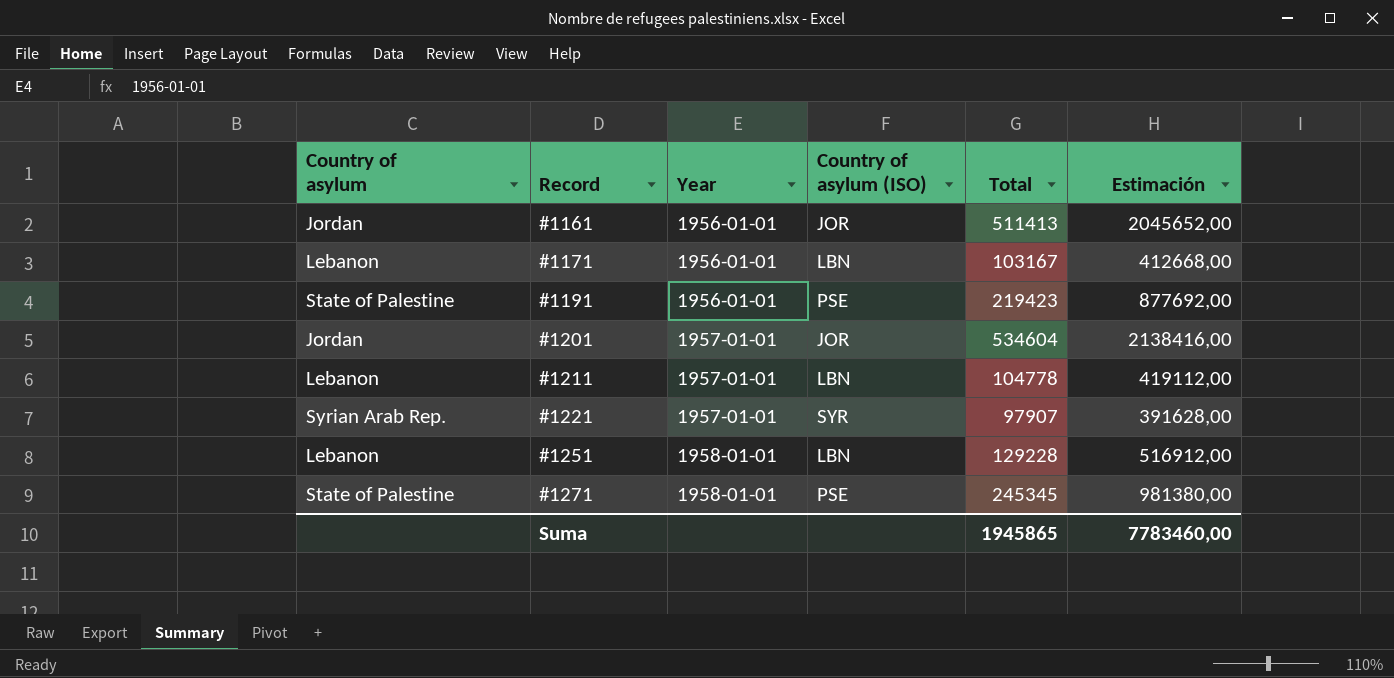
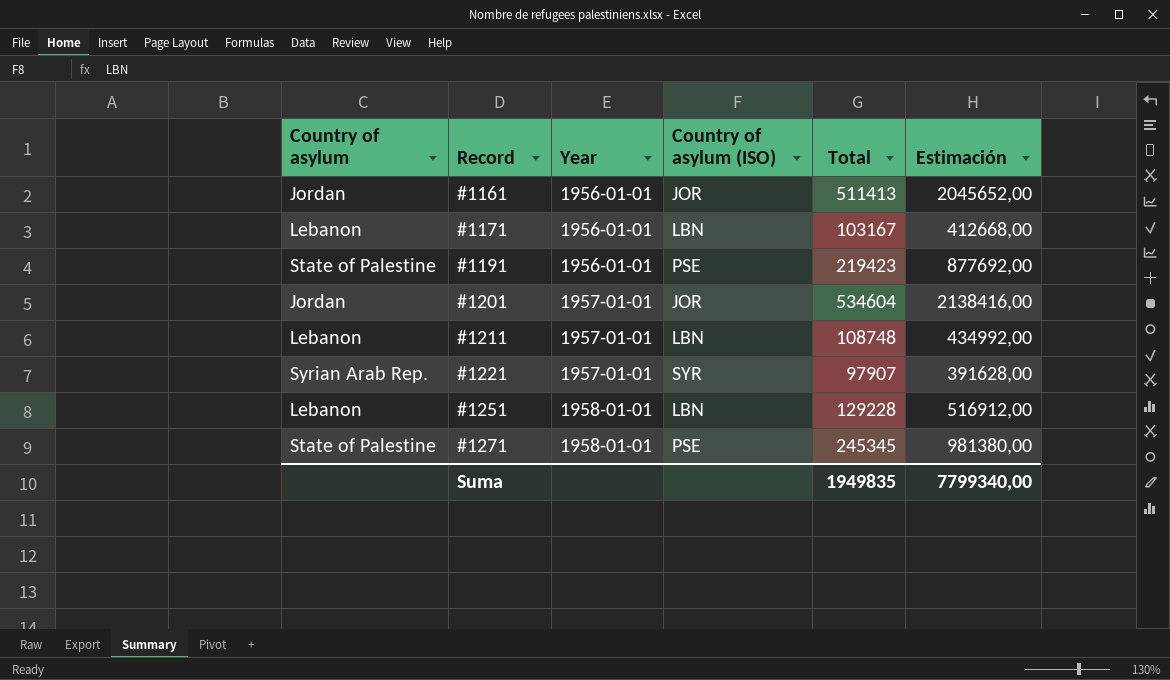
#1211 | Total: 104778 -> 108748
#1211 | Estimación: 419112,00 -> 434992,00
Suma | Total: 1945865 -> 1949835
Suma | Estimación: 7783460,00 -> 7799340,00

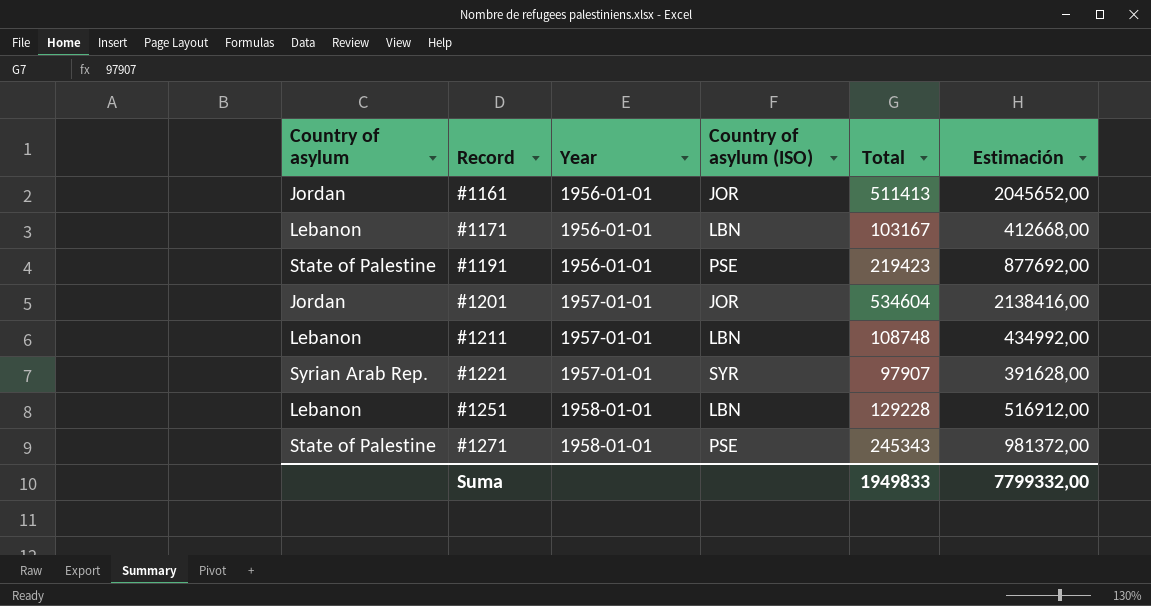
#1271 | Total: 245345 -> 245343
#1271 | Estimación: 981380,00 -> 981372,00
Suma | Total: 1949835 -> 1949833
Suma | Estimación: 7799340,00 -> 7799332,00

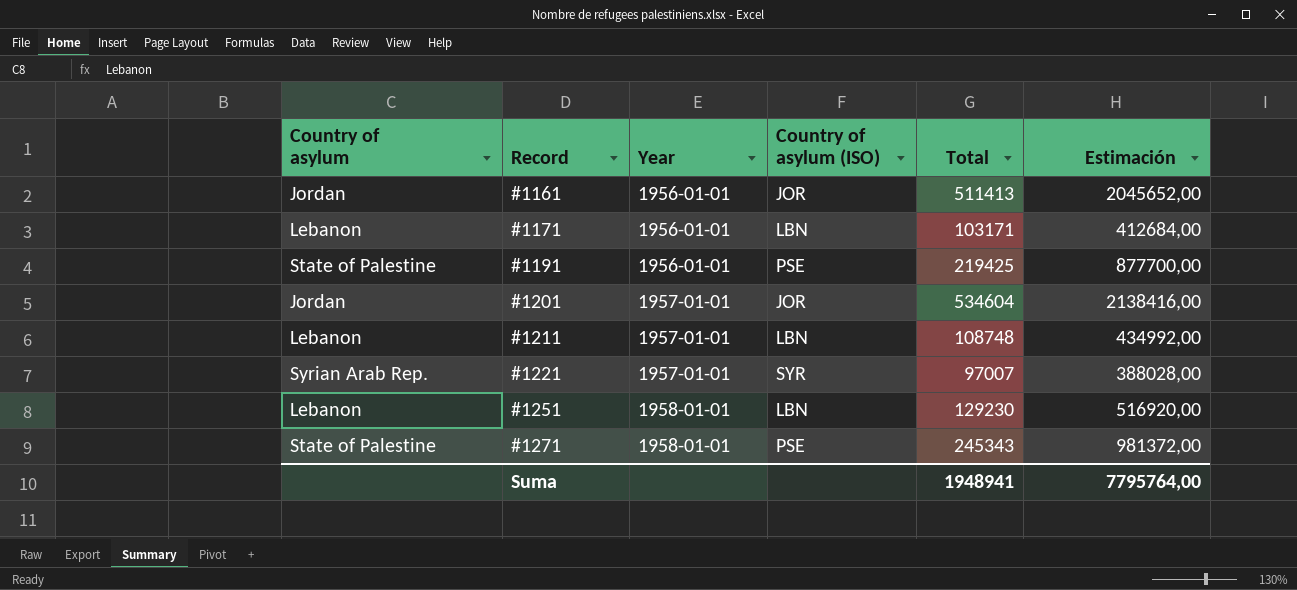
#1171 | Total: 103167 -> 103171
#1171 | Estimación: 412668,00 -> 412684,00
#1191 | Total: 219423 -> 219425
#1191 | Estimación: 877692,00 -> 877700,00
#1221 | Total: 97907 -> 97007
#1221 | Estimación: 391628,00 -> 388028,00
#1251 | Total: 129228 -> 129230
#1251 | Estimación: 516912,00 -> 516920,00
Suma | Total: 1949833 -> 1948941
Suma | Estimación: 7799332,00 -> 7795764,00

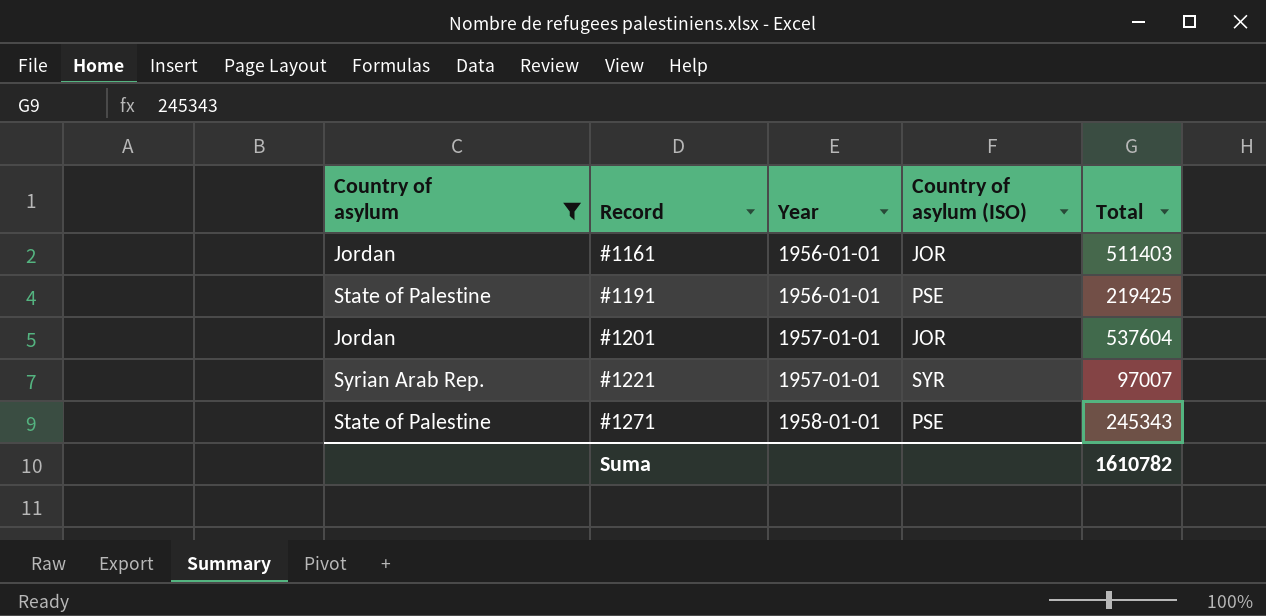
filter: none -> Country of asylum != Lebanon
column Estimación | formula: [Total] * 4 -> none
#1161 | Total: 511413 -> 511403
#1201 | Total: 534604 -> 537604
Suma | Total: 1948941 -> 1610782

